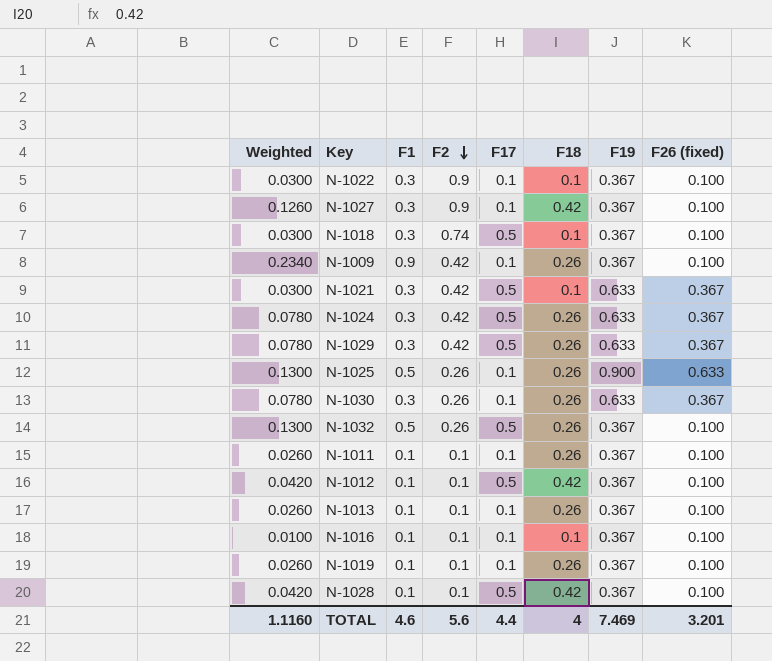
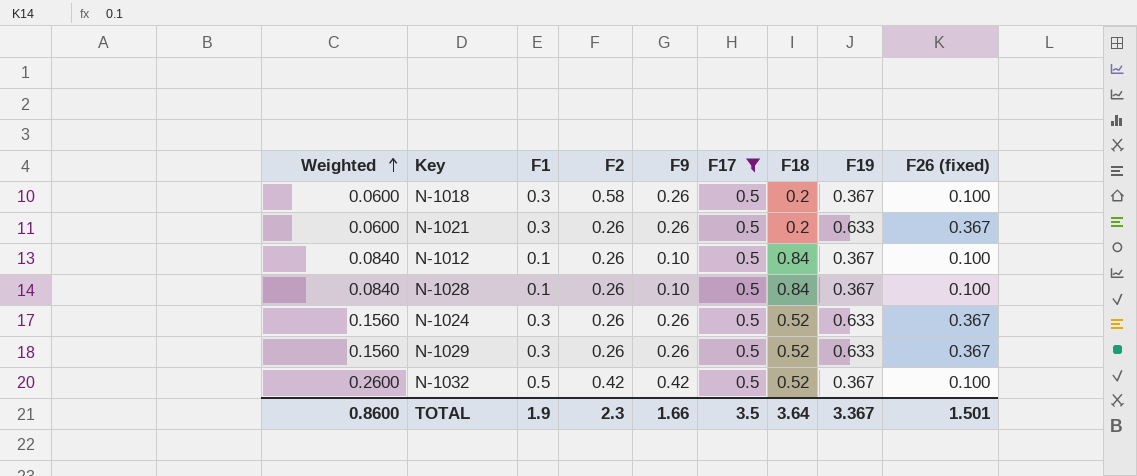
filter: none -> F17 = 0.5
row order: F2 descending -> Weighted ascending
column F9 | position: none -> 5
N-1018 | Weighted: 0.0300 -> 0.0600
N-1018 | F2: 0.74 -> 0.58
N-1018 | F18: 0.1 -> 0.2
N-1021 | Weighted: 0.0300 -> 0.0600
N-1021 | F2: 0.42 -> 0.26
N-1021 | F18: 0.1 -> 0.2
N-1012 | Weighted: 0.0420 -> 0.0840
N-1012 | F2: 0.1 -> 0.26
N-1012 | F18: 0.42 -> 0.84
N-1028 | Weighted: 0.0420 -> 0.0840
N-1028 | F2: 0.1 -> 0.26
N-1028 | F18: 0.42 -> 0.84
N-1024 | Weighted: 0.0780 -> 0.1560
N-1024 | F2: 0.42 -> 0.26
N-1024 | F18: 0.26 -> 0.52
N-1029 | Weighted: 0.0780 -> 0.1560
N-1029 | F2: 0.42 -> 0.26
N-1029 | F18: 0.26 -> 0.52
N-1032 | Weighted: 0.1300 -> 0.2600
N-1032 | F2: 0.26 -> 0.42
N-1032 | F18: 0.26 -> 0.52
TOTAL | Weighted: 1.1160 -> 0.8600
TOTAL | F1: 4.6 -> 1.9
TOTAL | F2: 5.6 -> 2.3
TOTAL | F17: 4.4 -> 3.5
TOTAL | F18: 4 -> 3.64
TOTAL | F19: 7.469 -> 3.367
TOTAL | F26 (fixed): 3.201 -> 1.501

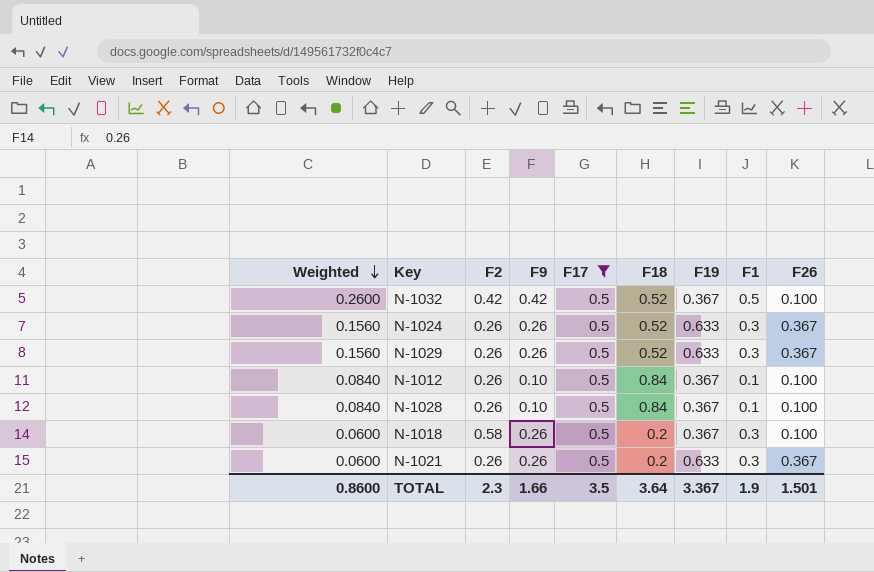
row order: Weighted ascending -> Weighted descending
column F1 | position: 3 -> 8
column name: F26 (fixed) -> F26

